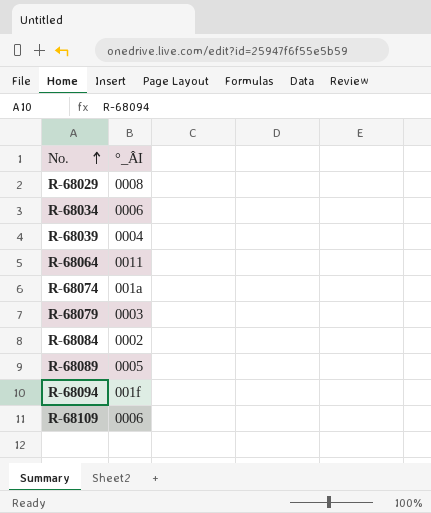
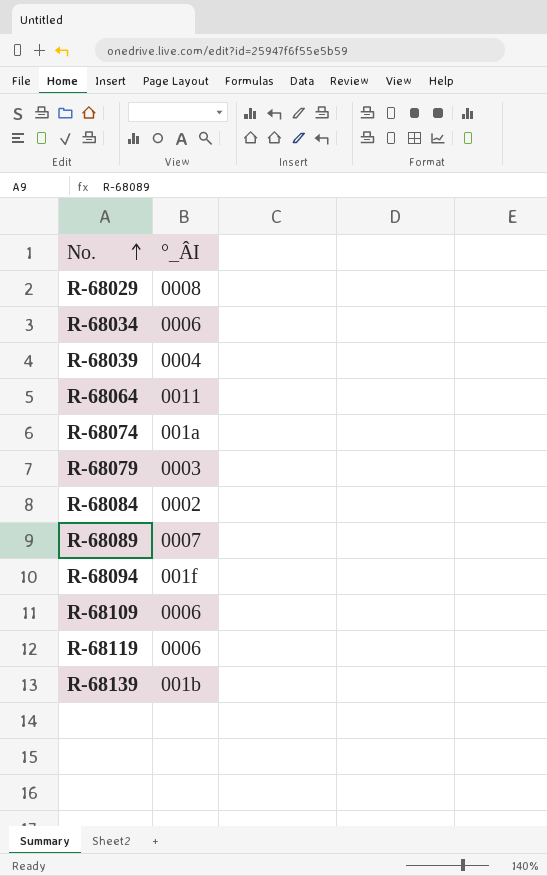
R-68089 | °_ÂI: 0005 -> 0007
row R-68119: none -> 0006
row R-68139: none -> 001b

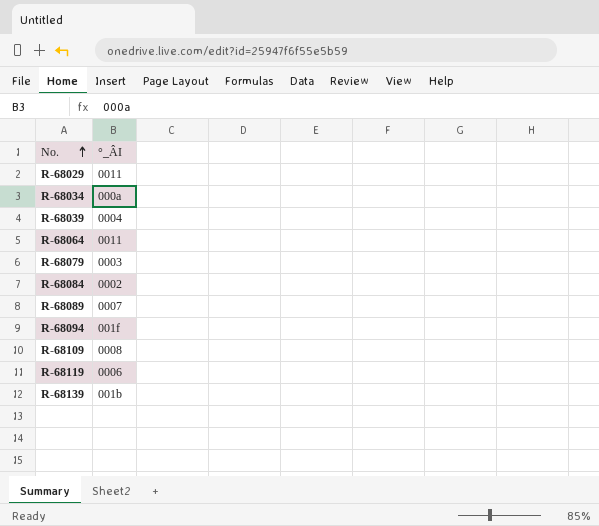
row R-68074: 001a -> none
R-68029 | °_ÂI: 0008 -> 0011
R-68034 | °_ÂI: 0006 -> 000a
R-68109 | °_ÂI: 0006 -> 0008

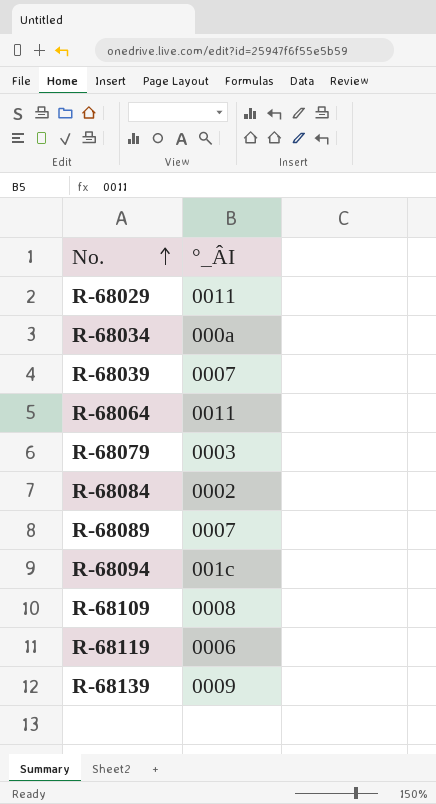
R-68039 | °_ÂI: 0004 -> 0007
R-68094 | °_ÂI: 001f -> 001c
R-68139 | °_ÂI: 001b -> 0009

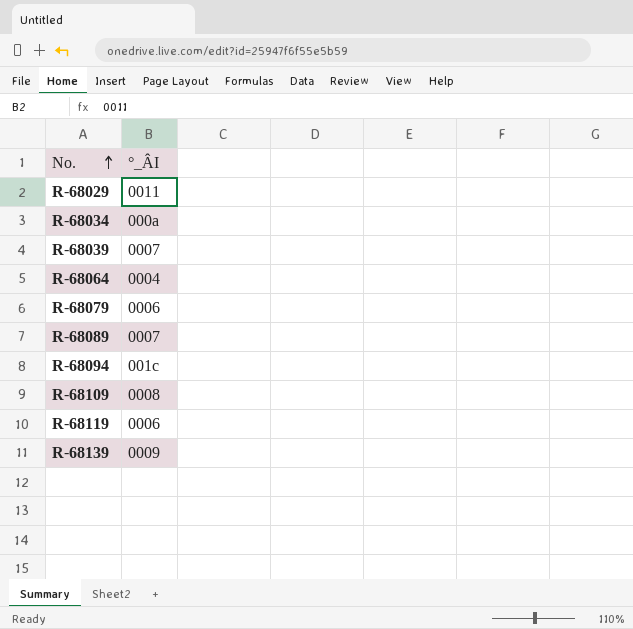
row R-68084: 0002 -> none
R-68064 | °_ÂI: 0011 -> 0004
R-68079 | °_ÂI: 0003 -> 0006

